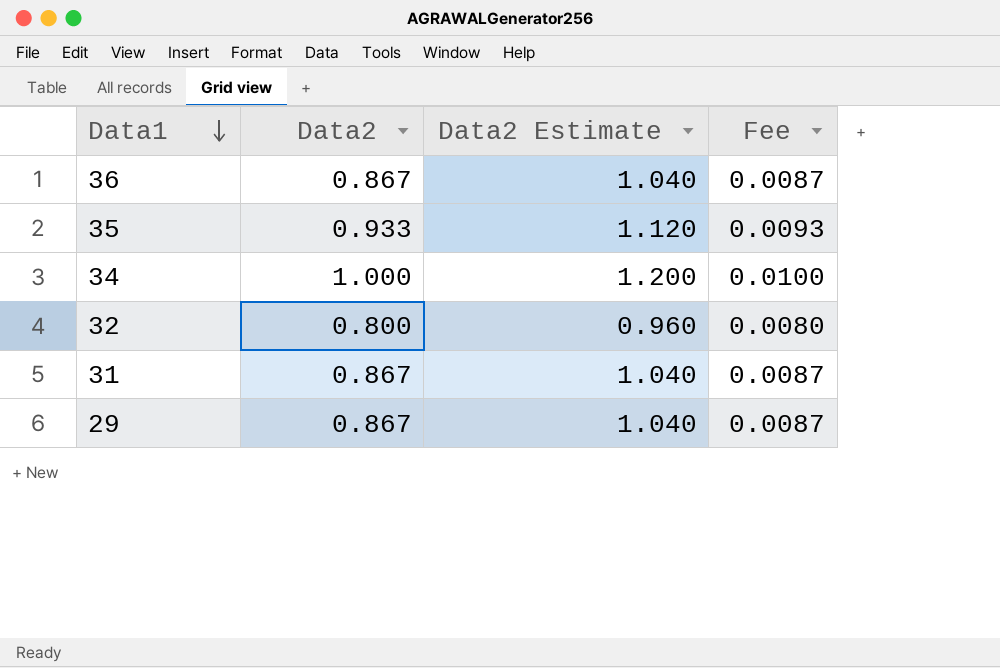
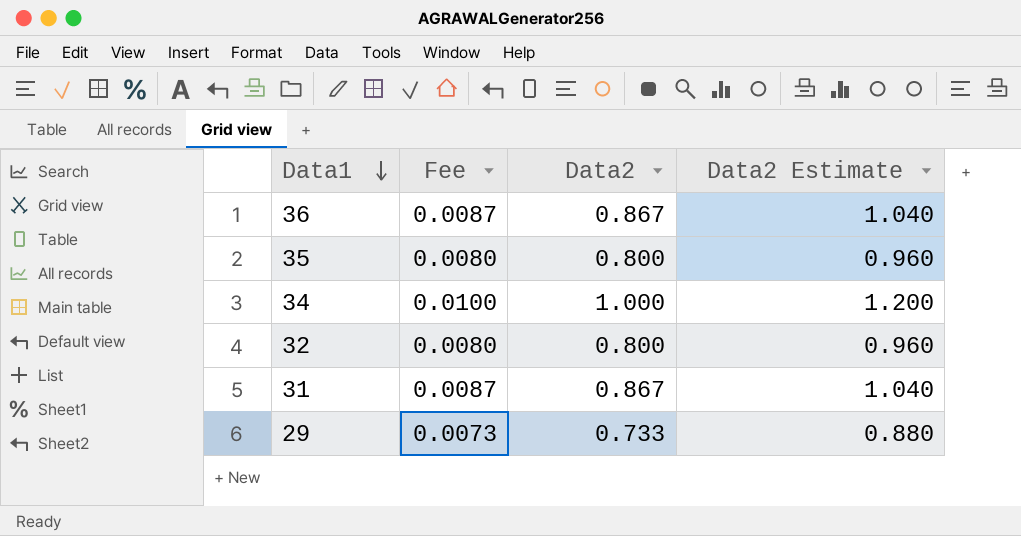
column Fee | position: 4 -> 2
35 | Fee: 0.0093 -> 0.0080
35 | Data2: 0.933 -> 0.800
35 | Data2 Estimate: 1.120 -> 0.960
29 | Fee: 0.0087 -> 0.0073
29 | Data2: 0.867 -> 0.733
29 | Data2 Estimate: 1.040 -> 0.880

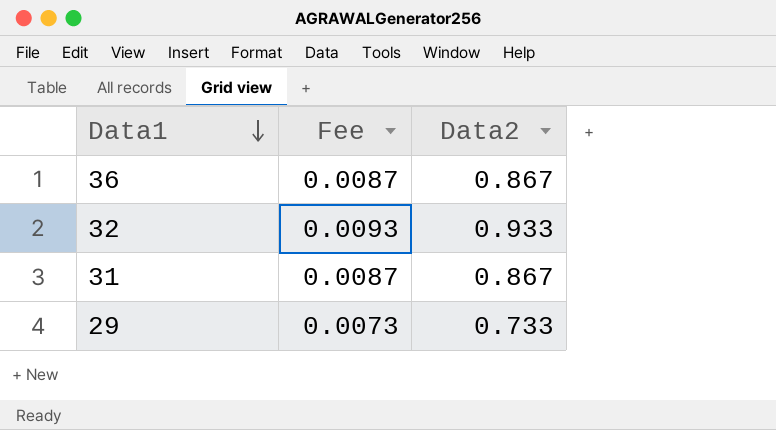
column Data2 Estimate | formula: [Data2] * 1.2 -> none
row 35: 0.0080 | 0.800 | 0.960 -> none
row 34: 0.0100 | 1.000 | 1.200 -> none
32 | Fee: 0.0080 -> 0.0093
32 | Data2: 0.800 -> 0.933

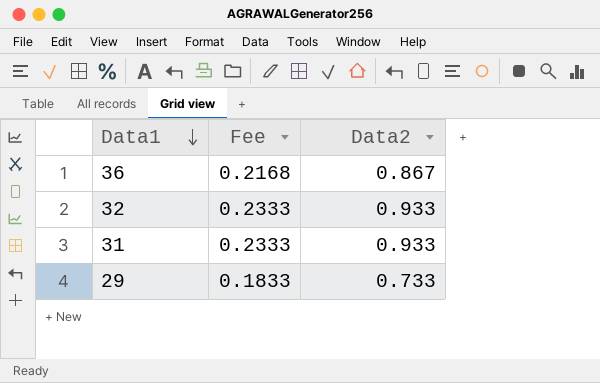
column Fee | formula: [Data2] * 0.01 -> [Data2] * 0.25
31 | Data2: 0.867 -> 0.933

